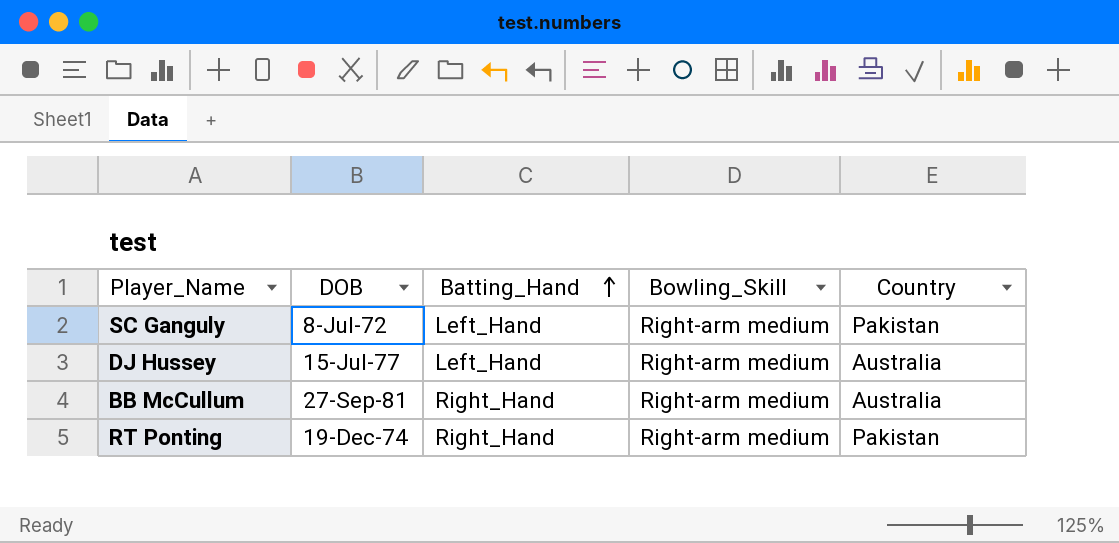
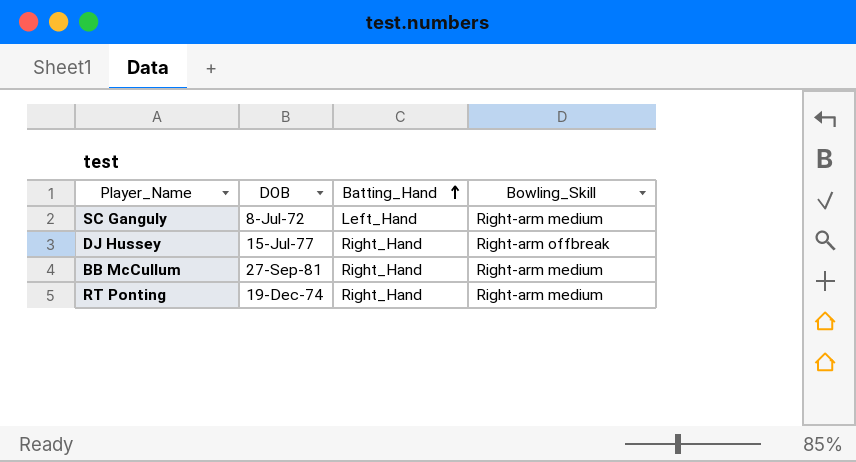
column Country | position: 5 -> none
DJ Hussey | Batting_Hand: Left_Hand -> Right_Hand
DJ Hussey | Bowling_Skill: Right-arm medium -> Right-arm offbreak

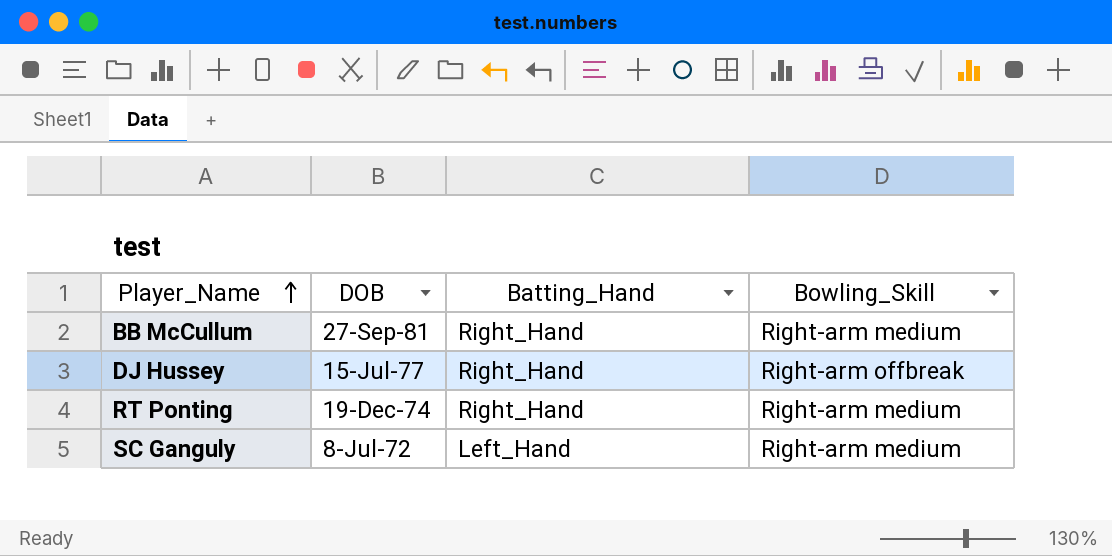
row order: Batting_Hand ascending -> Player_Name ascending

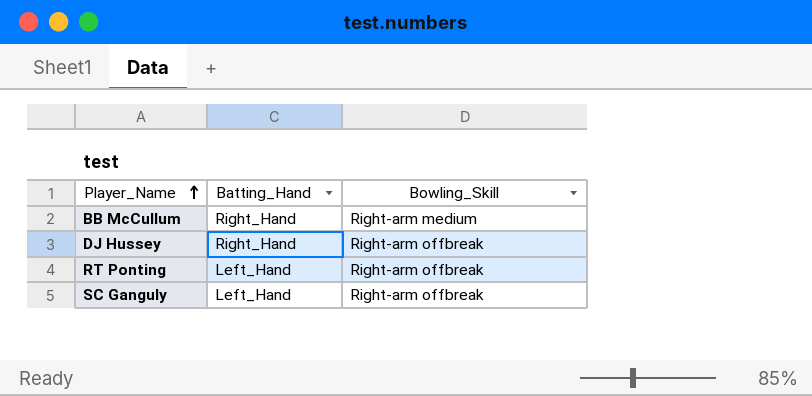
column DOB | position: 2 -> none
RT Ponting | Batting_Hand: Right_Hand -> Left_Hand
RT Ponting | Bowling_Skill: Right-arm medium -> Right-arm offbreak
SC Ganguly | Bowling_Skill: Right-arm medium -> Right-arm offbreak

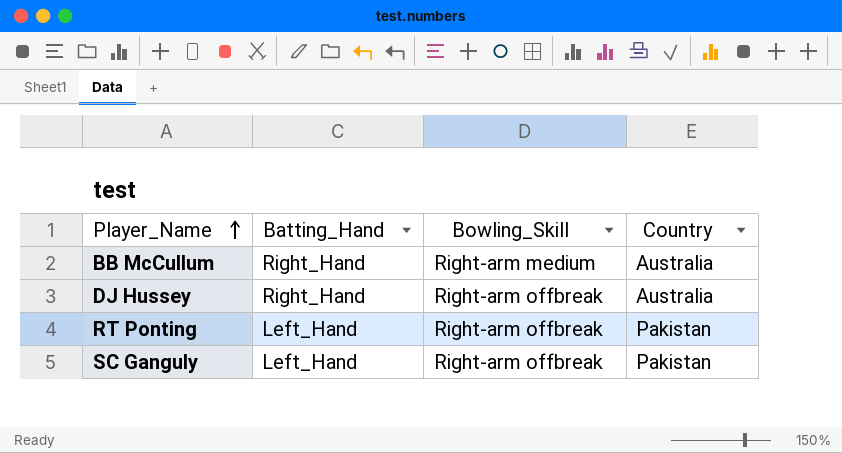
column Country | position: none -> 4

